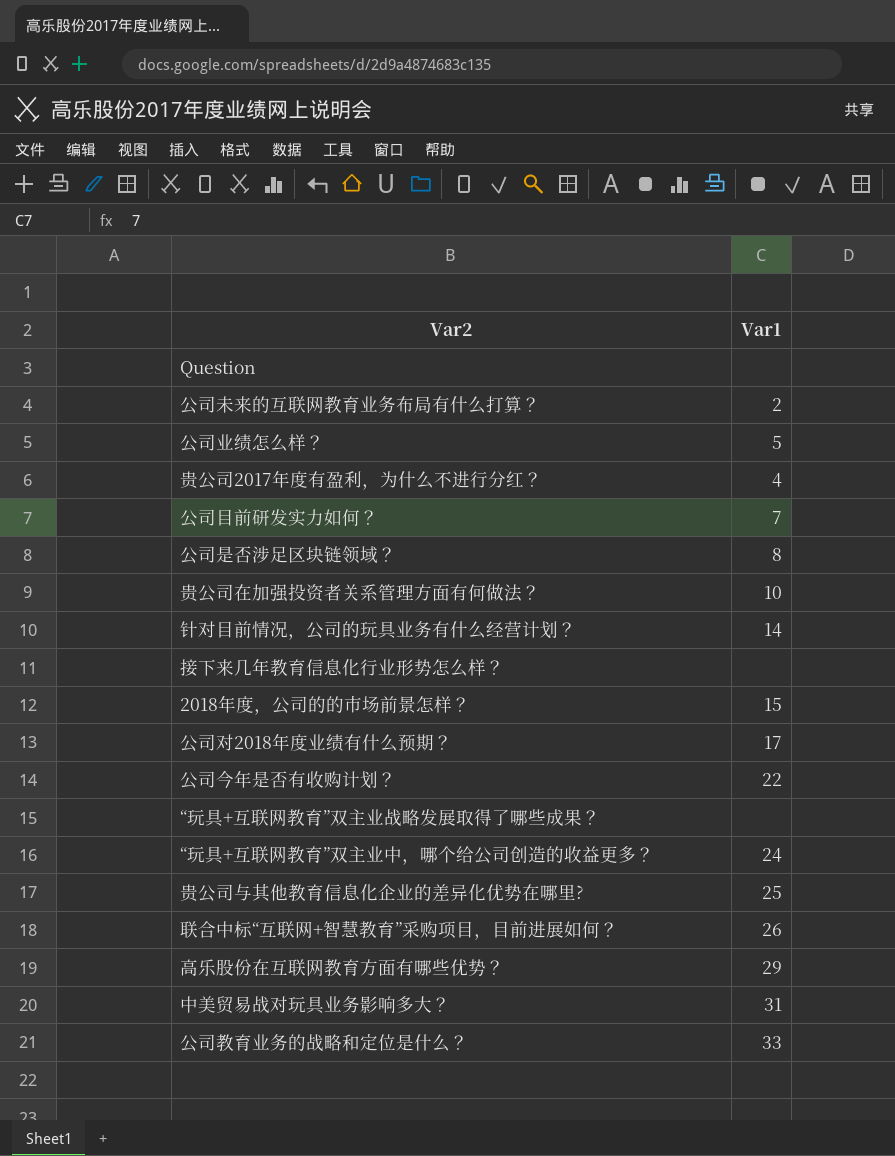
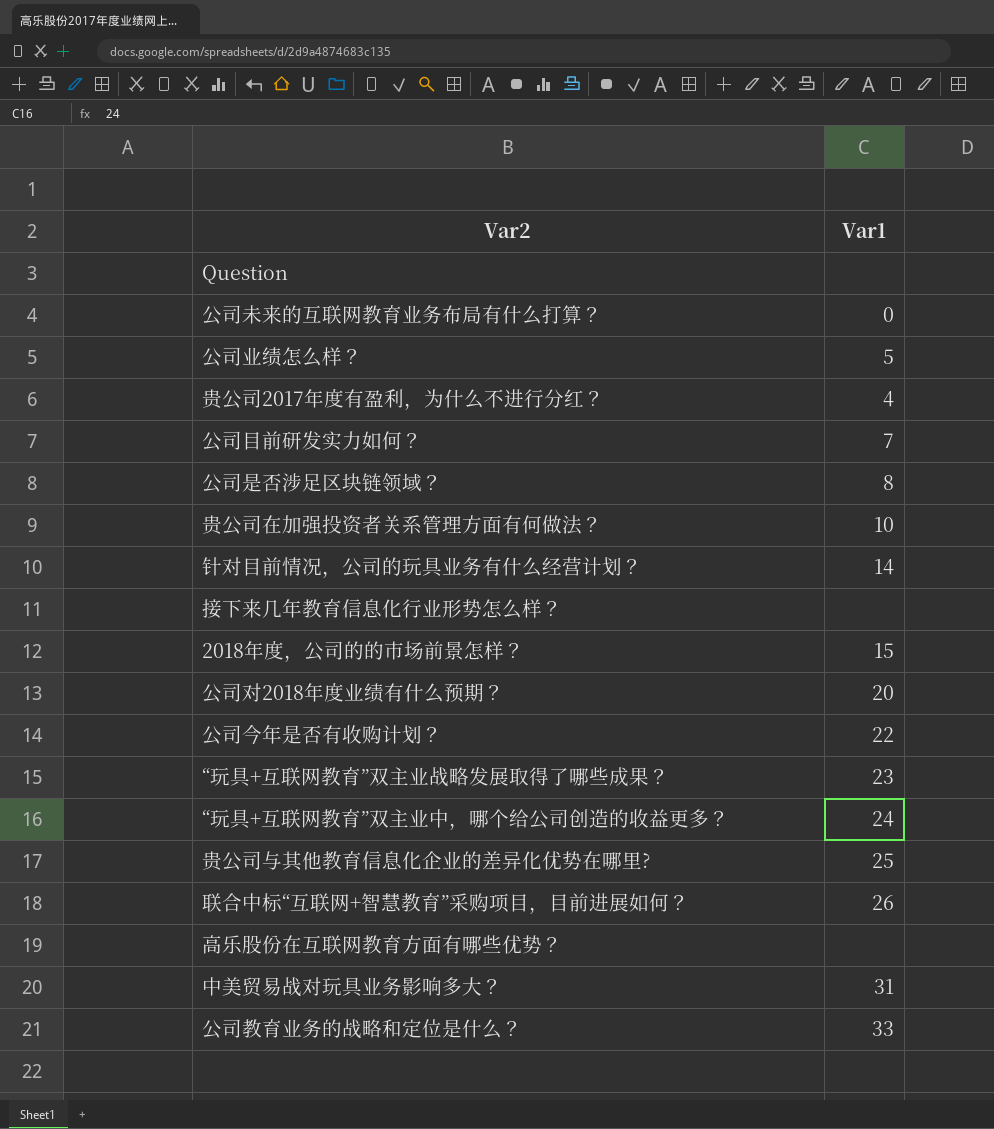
公司未来的互联网教育业务布局有什么打算？ | Var1: 2 -> 0
公司对2018年度业绩有什么预期？ | Var1: 17 -> 20
“玩具+互联网教育”双主业战略发展取得了哪些成果？ | Var1: none -> 23
高乐股份在互联网教育方面有哪些优势？ | Var1: 29 -> none

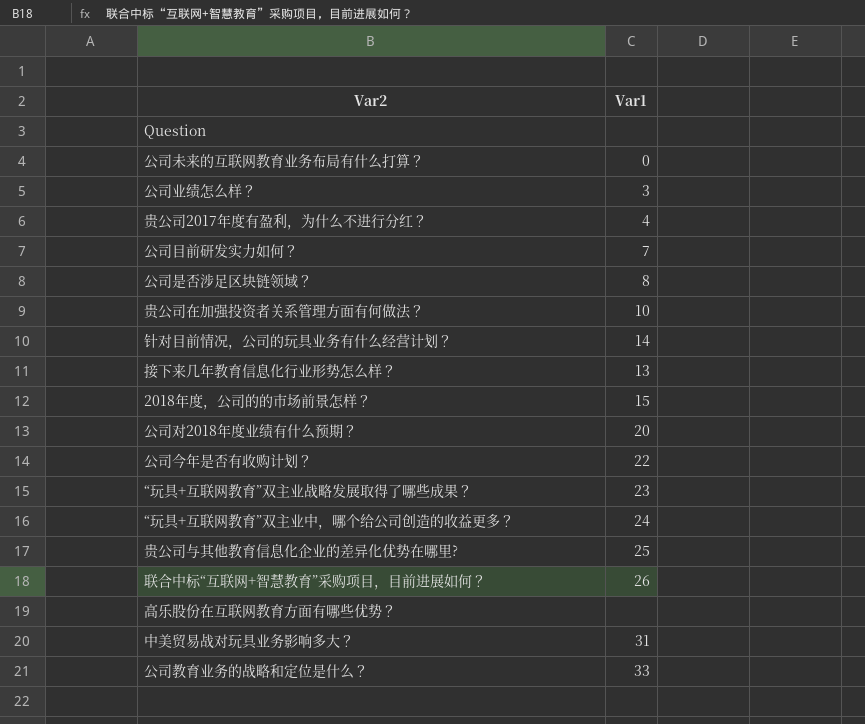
公司业绩怎么样？ | Var1: 5 -> 3
接下来几年教育信息化行业形势怎么样？ | Var1: none -> 13

